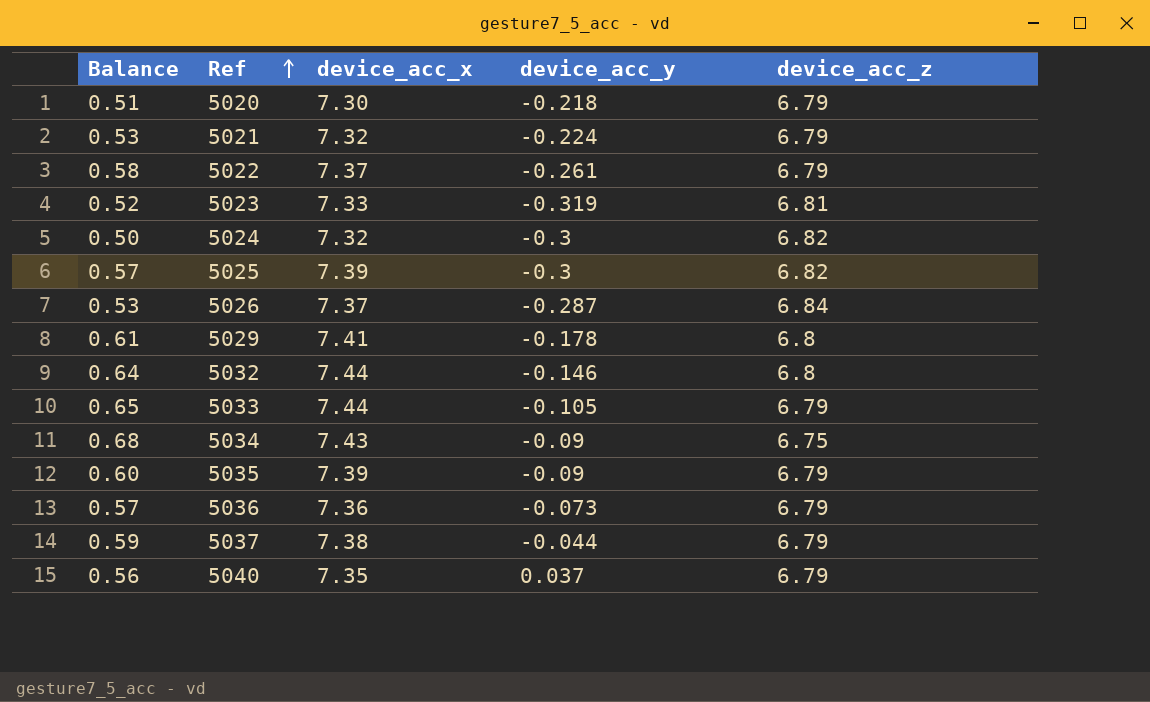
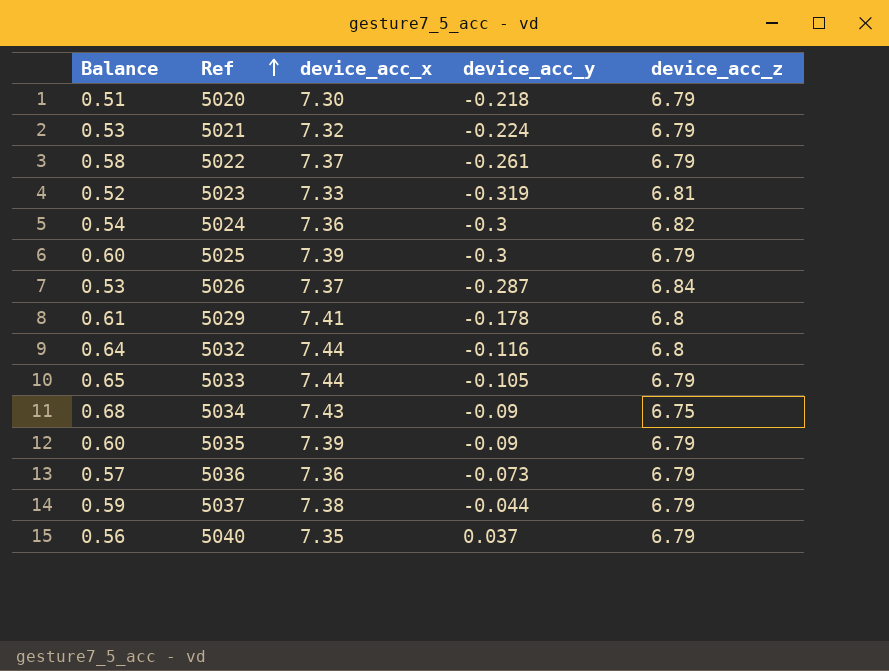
5024 | Balance: 0.50 -> 0.54
5024 | device_acc_x: 7.32 -> 7.36
5025 | Balance: 0.57 -> 0.60
5025 | device_acc_z: 6.82 -> 6.79
5032 | device_acc_y: -0.146 -> -0.116

